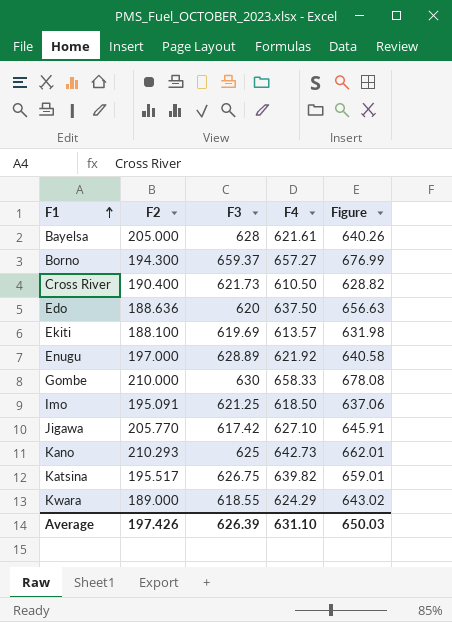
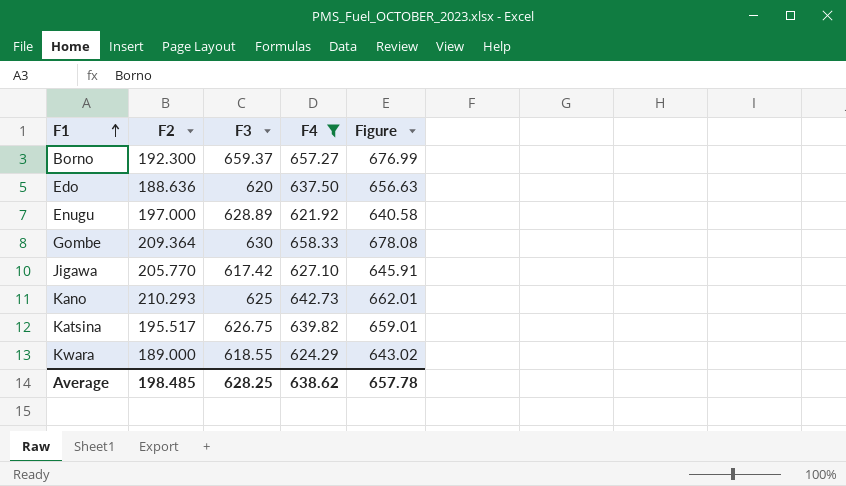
filter: none -> F4 >= 621.92
Borno | F2: 194.300 -> 192.300
Gombe | F2: 210.000 -> 209.364
Average | F2: 197.426 -> 198.485
Average | F3: 626.39 -> 628.25
Average | F4: 631.10 -> 638.62
Average | Figure: 650.03 -> 657.78

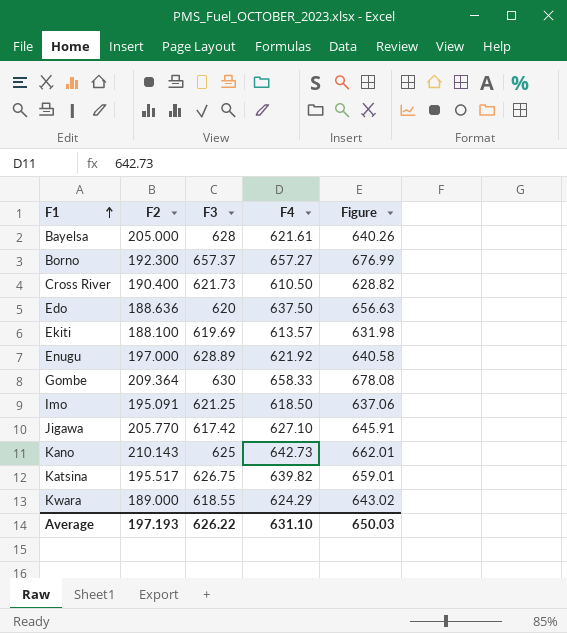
filter: F4 >= 621.92 -> none
Borno | F3: 659.37 -> 657.37
Kano | F2: 210.293 -> 210.143
Average | F2: 198.485 -> 197.193
Average | F3: 628.25 -> 626.22
Average | F4: 638.62 -> 631.10
Average | Figure: 657.78 -> 650.03

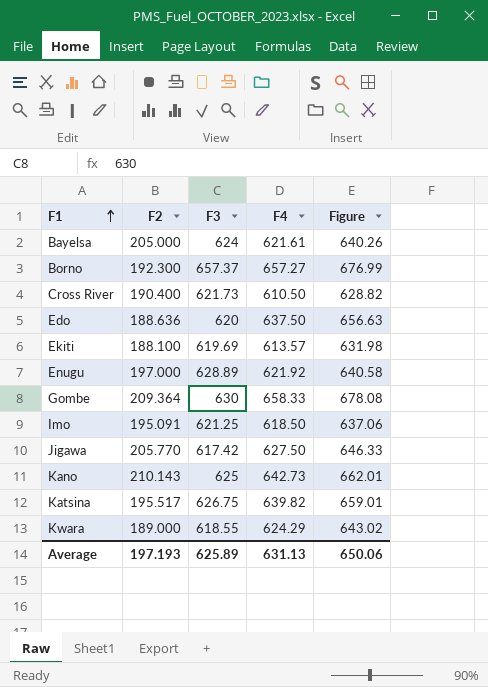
Bayelsa | F3: 628 -> 624
Jigawa | F4: 627.10 -> 627.50
Jigawa | Figure: 645.91 -> 646.33
Average | F3: 626.22 -> 625.89
Average | F4: 631.10 -> 631.13
Average | Figure: 650.03 -> 650.06

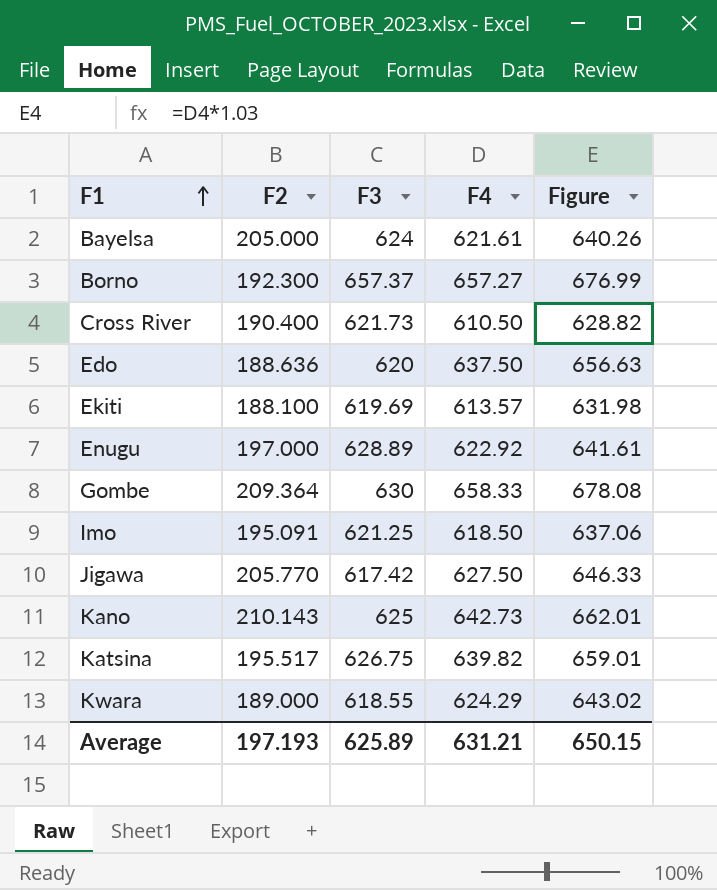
Enugu | F4: 621.92 -> 622.92
Enugu | Figure: 640.58 -> 641.61
Average | F4: 631.13 -> 631.21
Average | Figure: 650.06 -> 650.15

